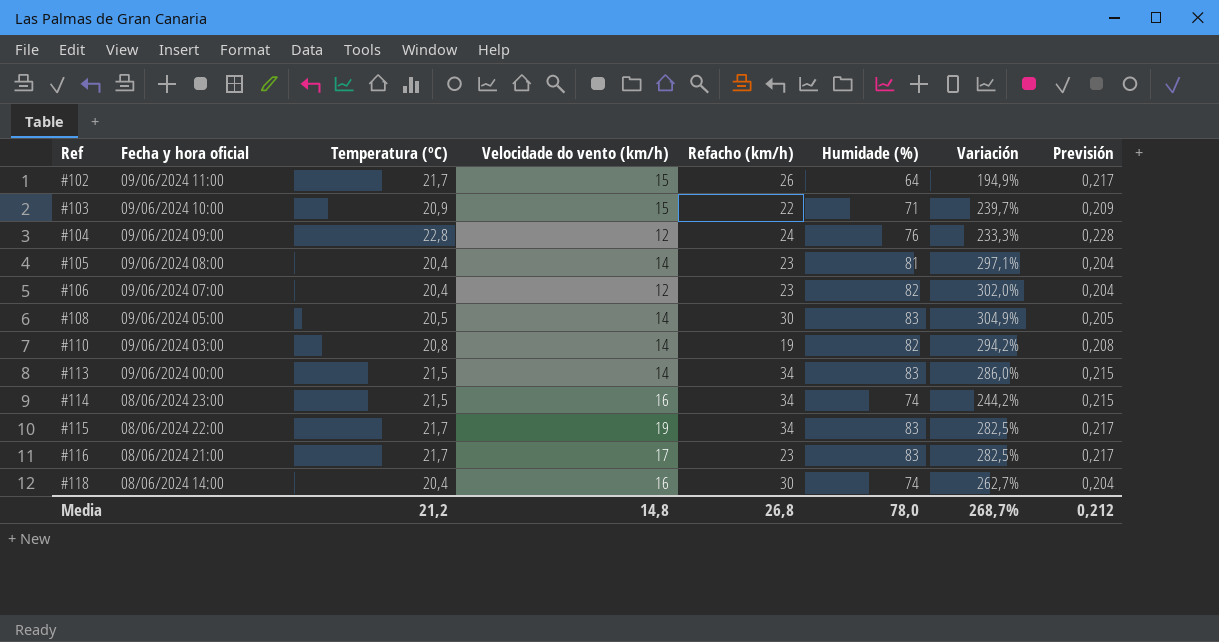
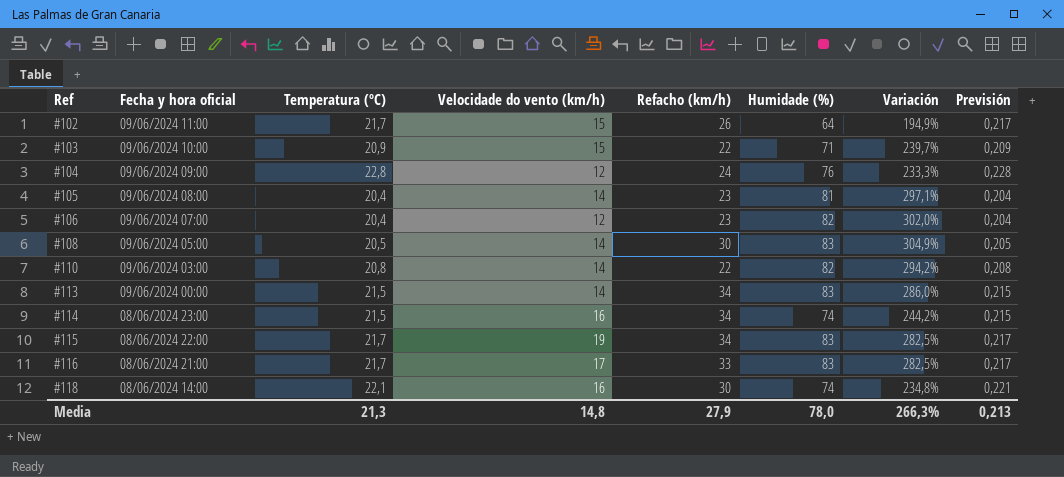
#110 | Refacho (km/h): 19 -> 22
#116 | Refacho (km/h): 23 -> 33
#118 | Temperatura (ºC): 20,4 -> 22,1
#118 | Variación: 262,7% -> 234,8%
#118 | Previsión: 0,204 -> 0,221
Media | Temperatura (ºC): 21,2 -> 21,3
Media | Refacho (km/h): 26,8 -> 27,9
Media | Variación: 268,7% -> 266,3%
Media | Previsión: 0,212 -> 0,213

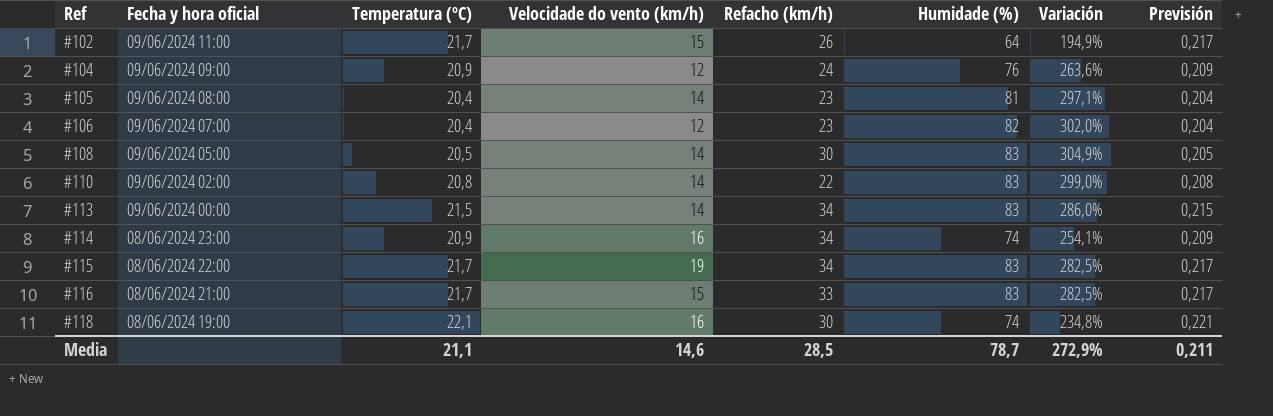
row #103: 09/06/2024 10:00 | 20,9 | 15 | 22 | 71 | 239,7% | 0,209 -> none
#104 | Temperatura (ºC): 22,8 -> 20,9
#104 | Variación: 233,3% -> 263,6%
#104 | Previsión: 0,228 -> 0,209
#110 | Fecha y hora oficial: 09/06/2024 03:00 -> 09/06/2024 02:00
#110 | Humidade (%): 82 -> 83
#110 | Variación: 294,2% -> 299,0%
#114 | Temperatura (ºC): 21,5 -> 20,9
#114 | Variación: 244,2% -> 254,1%
#114 | Previsión: 0,215 -> 0,209
#116 | Velocidade do vento (km/h): 17 -> 15
#118 | Fecha y hora oficial: 08/06/2024 14:00 -> 08/06/2024 19:00
Media | Temperatura (ºC): 21,3 -> 21,1
Media | Velocidade do vento (km/h): 14,8 -> 14,6
Media | Refacho (km/h): 27,9 -> 28,5
Media | Humidade (%): 78,0 -> 78,7
Media | Variación: 266,3% -> 272,9%
Media | Previsión: 0,213 -> 0,211

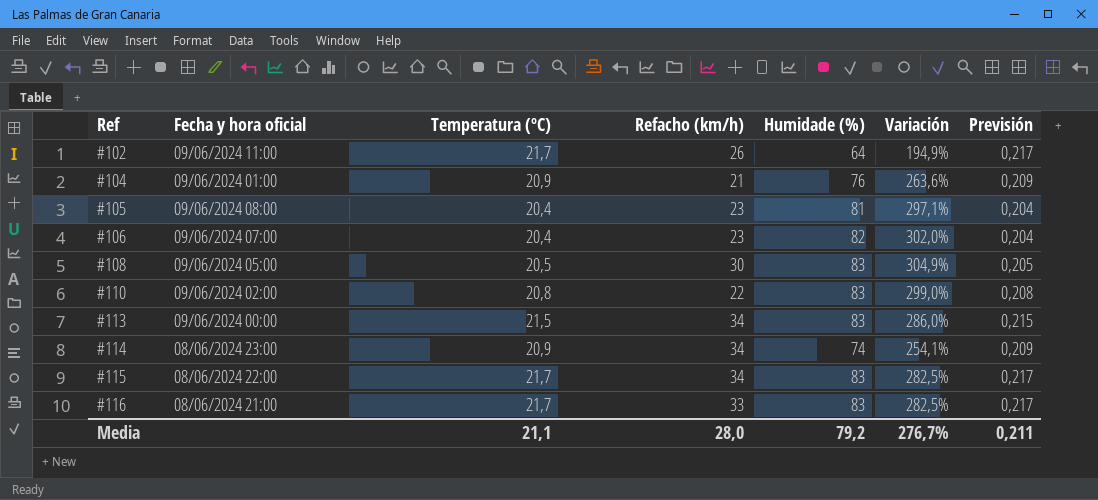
column Velocidade do vento (km/h) | position: 4 -> none
row #118: 08/06/2024 19:00 | 22,1 | 16 | 30 | 74 | 234,8% | 0,221 -> none
#104 | Fecha y hora oficial: 09/06/2024 09:00 -> 09/06/2024 01:00
#104 | Refacho (km/h): 24 -> 21
Media | Refacho (km/h): 28,5 -> 28,0
Media | Humidade (%): 78,7 -> 79,2
Media | Variación: 272,9% -> 276,7%

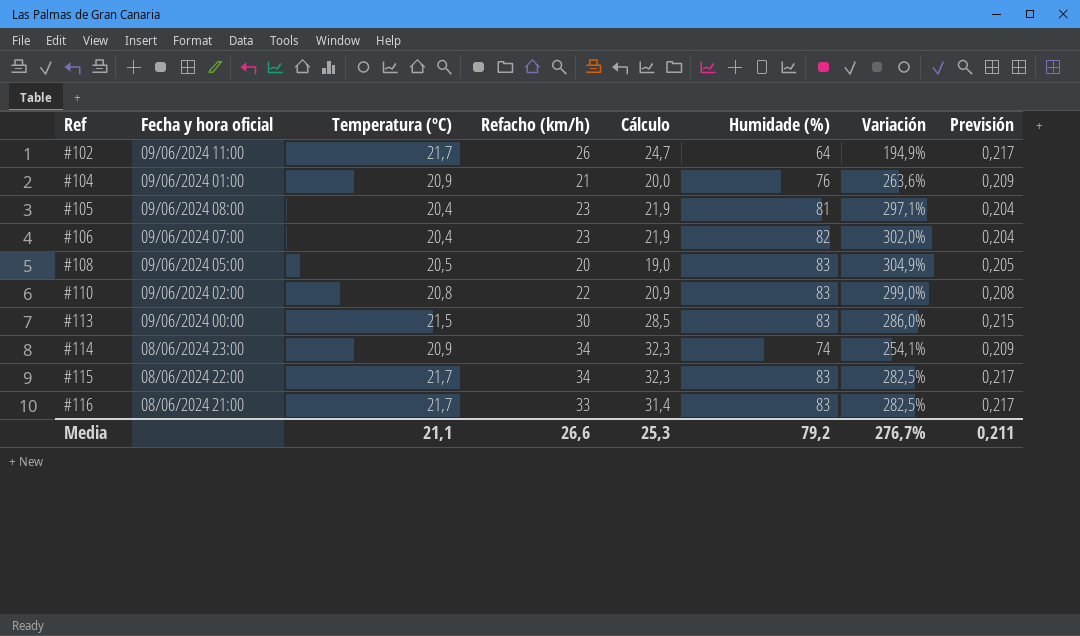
column Cálculo | formula: none -> [Refacho (km/h)] * 0,95
#108 | Refacho (km/h): 30 -> 20
#113 | Refacho (km/h): 34 -> 30
Media | Refacho (km/h): 28,0 -> 26,6

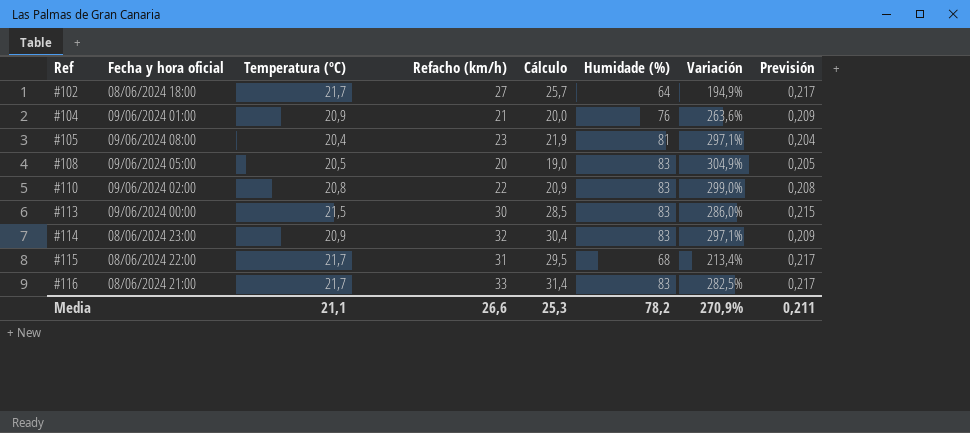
row #106: 09/06/2024 07:00 | 20,4 | 23 | 21,9 | 82 | 302,0% | 0,204 -> none
#102 | Fecha y hora oficial: 09/06/2024 11:00 -> 08/06/2024 18:00
#102 | Refacho (km/h): 26 -> 27
#102 | Cálculo: 24,7 -> 25,7
#114 | Refacho (km/h): 34 -> 32
#114 | Cálculo: 32,3 -> 30,4
#114 | Humidade (%): 74 -> 83
#114 | Variación: 254,1% -> 297,1%
#115 | Refacho (km/h): 34 -> 31
#115 | Cálculo: 32,3 -> 29,5
#115 | Humidade (%): 83 -> 68
#115 | Variación: 282,5% -> 213,4%
Media | Humidade (%): 79,2 -> 78,2
Media | Variación: 276,7% -> 270,9%

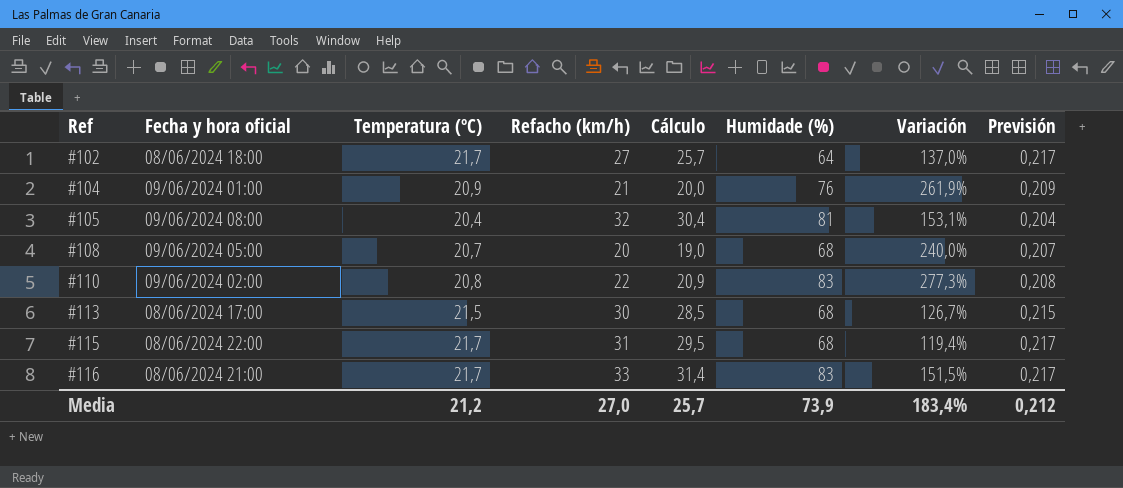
column Variación | formula: ([Humidade (%)] - [Temperatura (ºC)]) / [Temperatura (ºC)] -> ([Humidade (%)] - [Refacho (km/h)]) / [Refacho (km/h)]
row #114: 08/06/2024 23:00 | 20,9 | 32 | 30,4 | 83 | 297,1% | 0,209 -> none
#105 | Refacho (km/h): 23 -> 32
#105 | Cálculo: 21,9 -> 30,4
#108 | Temperatura (ºC): 20,5 -> 20,7
#108 | Humidade (%): 83 -> 68
#108 | Previsión: 0,205 -> 0,207
#113 | Fecha y hora oficial: 09/06/2024 00:00 -> 08/06/2024 17:00
#113 | Humidade (%): 83 -> 68
Media | Temperatura (ºC): 21,1 -> 21,2
Media | Refacho (km/h): 26,6 -> 27,0
Media | Cálculo: 25,3 -> 25,7
Media | Humidade (%): 78,2 -> 73,9
Media | Variación: 270,9% -> 183,4%
Media | Previsión: 0,211 -> 0,212

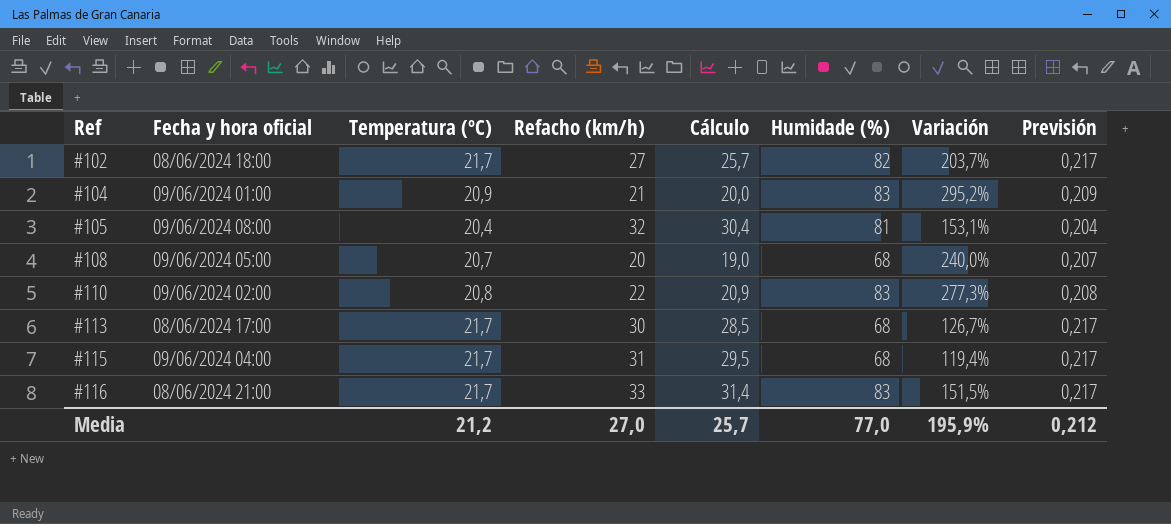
#102 | Humidade (%): 64 -> 82
#102 | Variación: 137,0% -> 203,7%
#104 | Humidade (%): 76 -> 83
#104 | Variación: 261,9% -> 295,2%
#113 | Temperatura (ºC): 21,5 -> 21,7
#113 | Previsión: 0,215 -> 0,217
#115 | Fecha y hora oficial: 08/06/2024 22:00 -> 09/06/2024 04:00
Media | Humidade (%): 73,9 -> 77,0
Media | Variación: 183,4% -> 195,9%

